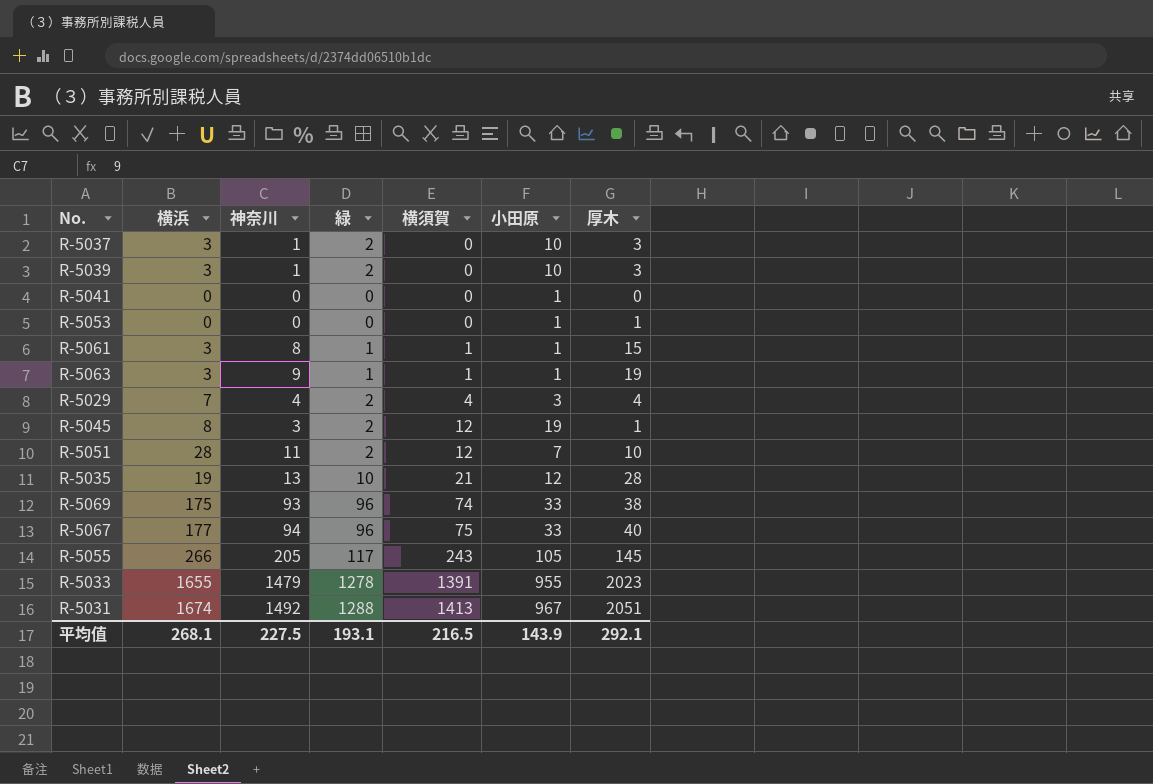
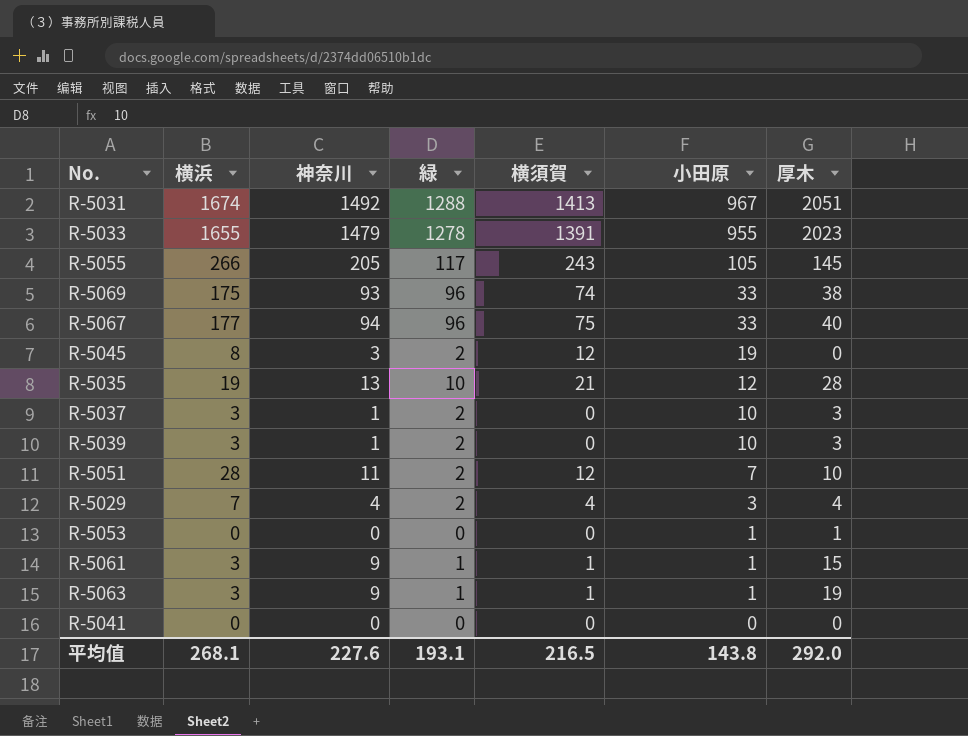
row order: 横須賀 ascending -> 小田原 descending
R-5045 | 厚木: 1 -> 0
R-5061 | 神奈川: 8 -> 9
R-5041 | 小田原: 1 -> 0
平均值 | 神奈川: 227.5 -> 227.6
平均值 | 小田原: 143.9 -> 143.8
平均值 | 厚木: 292.1 -> 292.0

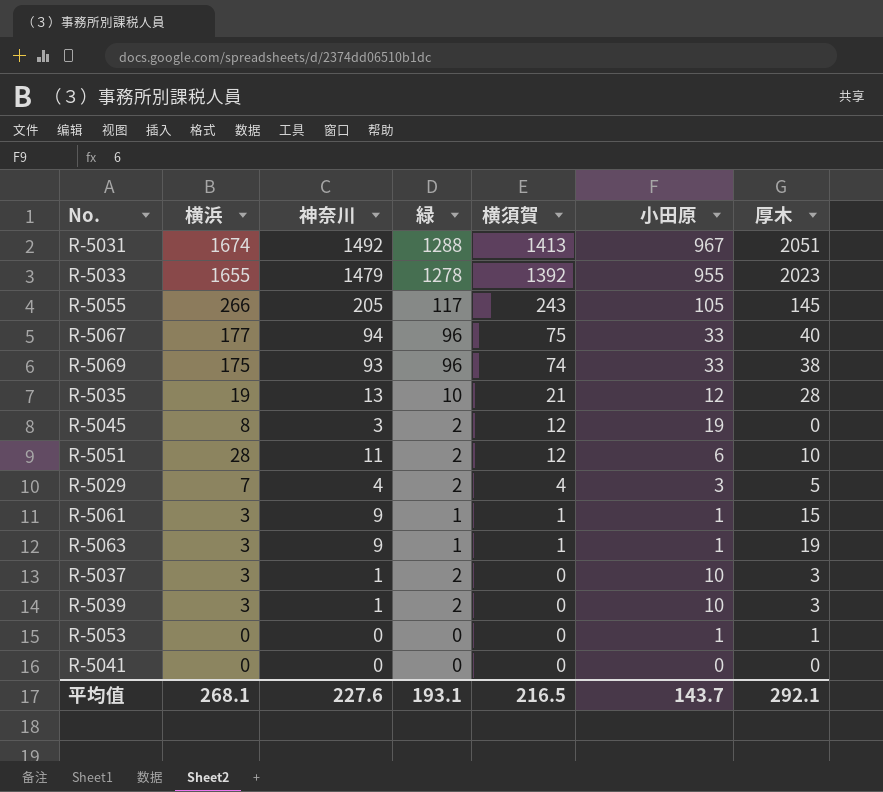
row order: 小田原 descending -> 横須賀 descending
R-5033 | 横須賀: 1391 -> 1392
R-5051 | 小田原: 7 -> 6
R-5029 | 厚木: 4 -> 5
平均值 | 小田原: 143.8 -> 143.7
平均值 | 厚木: 292.0 -> 292.1

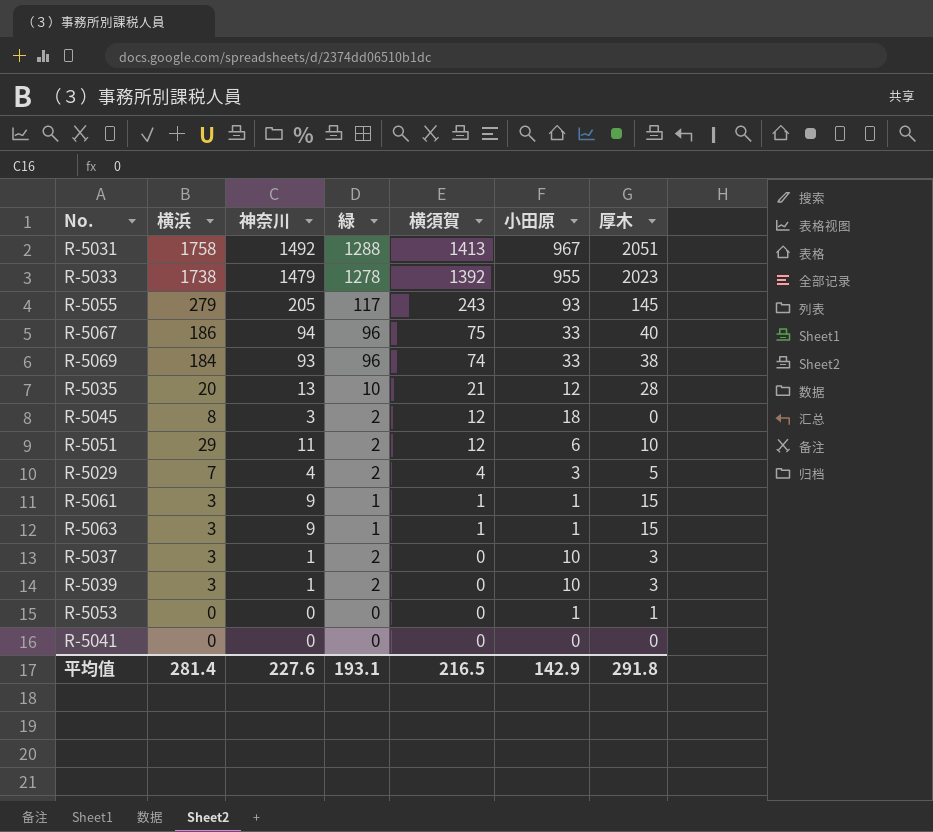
R-5031 | 横浜: 1674 -> 1758
R-5033 | 横浜: 1655 -> 1738
R-5055 | 横浜: 266 -> 279
R-5055 | 小田原: 105 -> 93
R-5067 | 横浜: 177 -> 186
R-5069 | 横浜: 175 -> 184
R-5035 | 横浜: 19 -> 20
R-5045 | 小田原: 19 -> 18
R-5051 | 横浜: 28 -> 29
R-5063 | 厚木: 19 -> 15
平均值 | 横浜: 268.1 -> 281.4
平均值 | 小田原: 143.7 -> 142.9
平均值 | 厚木: 292.1 -> 291.8

